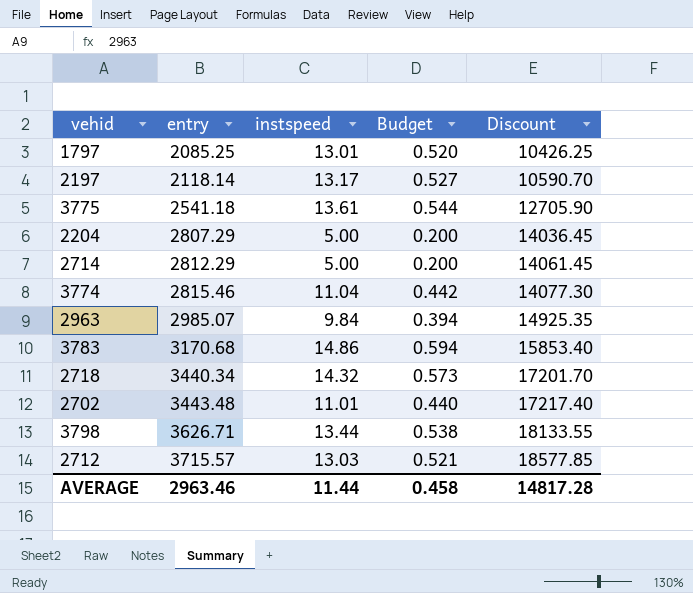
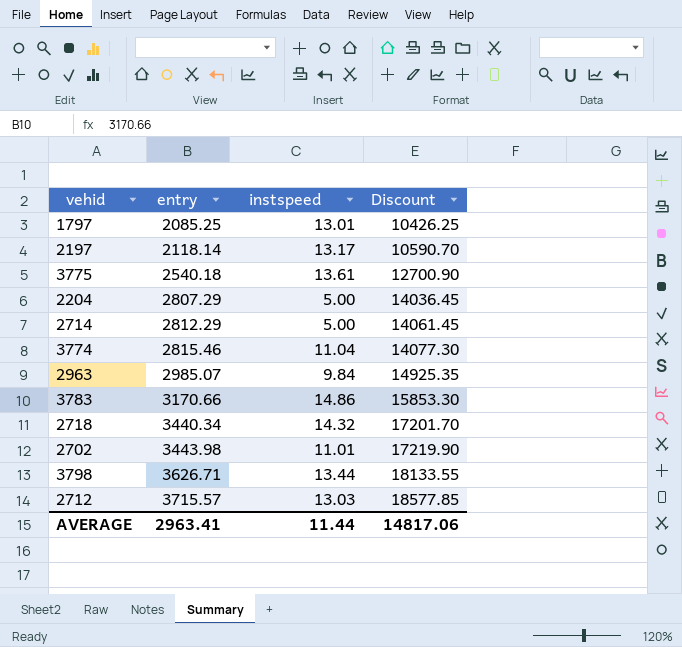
column Budget | formula: [instspeed] * 0.04 -> none
3775 | entry: 2541.18 -> 2540.18
3775 | Discount: 12705.90 -> 12700.90
3783 | entry: 3170.68 -> 3170.66
3783 | Discount: 15853.40 -> 15853.30
2702 | entry: 3443.48 -> 3443.98
2702 | Discount: 17217.40 -> 17219.90
AVERAGE | entry: 2963.46 -> 2963.41
AVERAGE | Discount: 14817.28 -> 14817.06

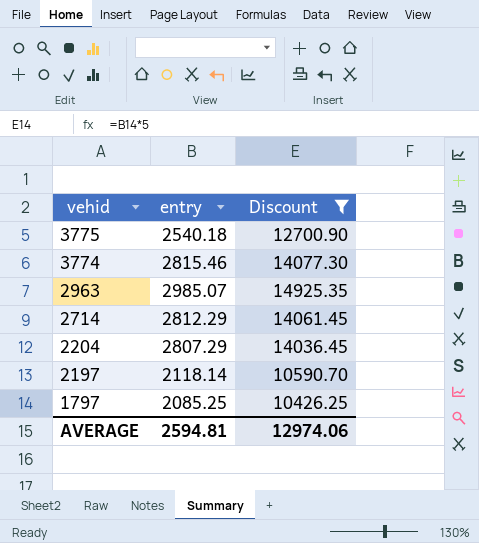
filter: none -> Discount <= 14925.35
row order: entry ascending -> vehid descending
column instspeed | position: 3 -> none
AVERAGE | entry: 2963.41 -> 2594.81
AVERAGE | Discount: 14817.06 -> 12974.06

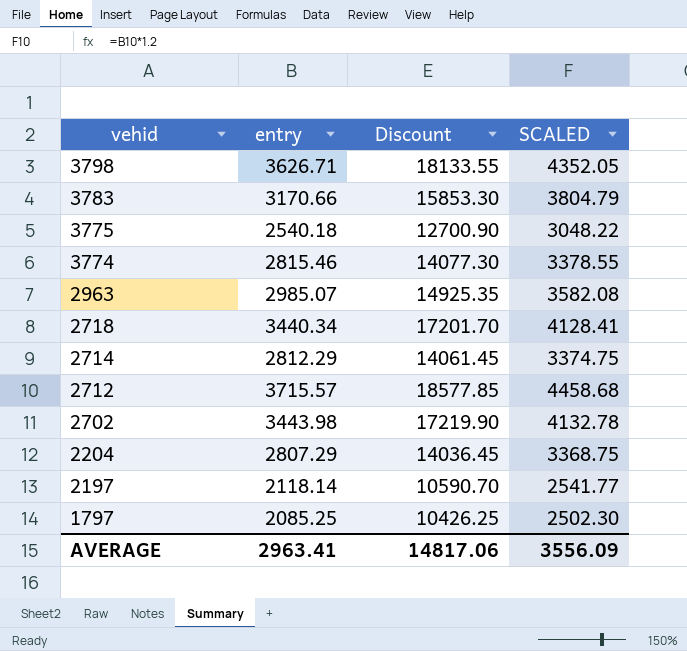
filter: Discount <= 14925.35 -> none
column SCALED | formula: none -> [entry] * 1.2
AVERAGE | entry: 2594.81 -> 2963.41
AVERAGE | Discount: 12974.06 -> 14817.06

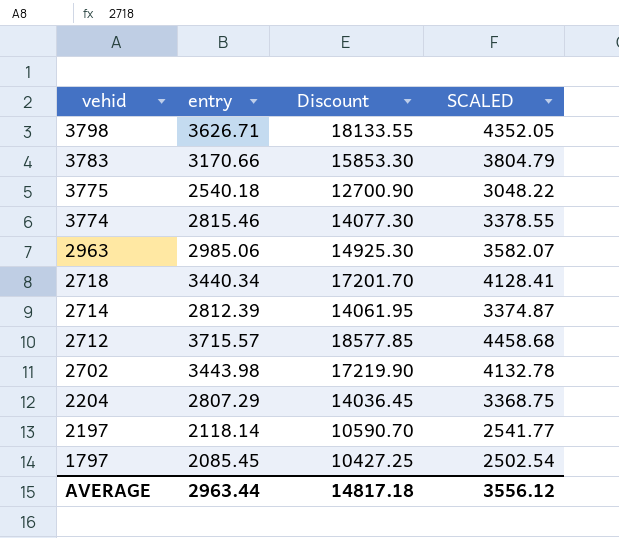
2963 | entry: 2985.07 -> 2985.06
2963 | Discount: 14925.35 -> 14925.30
2963 | SCALED: 3582.08 -> 3582.07
2714 | entry: 2812.29 -> 2812.39
2714 | Discount: 14061.45 -> 14061.95
2714 | SCALED: 3374.75 -> 3374.87
1797 | entry: 2085.25 -> 2085.45
1797 | Discount: 10426.25 -> 10427.25
1797 | SCALED: 2502.30 -> 2502.54
AVERAGE | entry: 2963.41 -> 2963.44
AVERAGE | Discount: 14817.06 -> 14817.18
AVERAGE | SCALED: 3556.09 -> 3556.12

